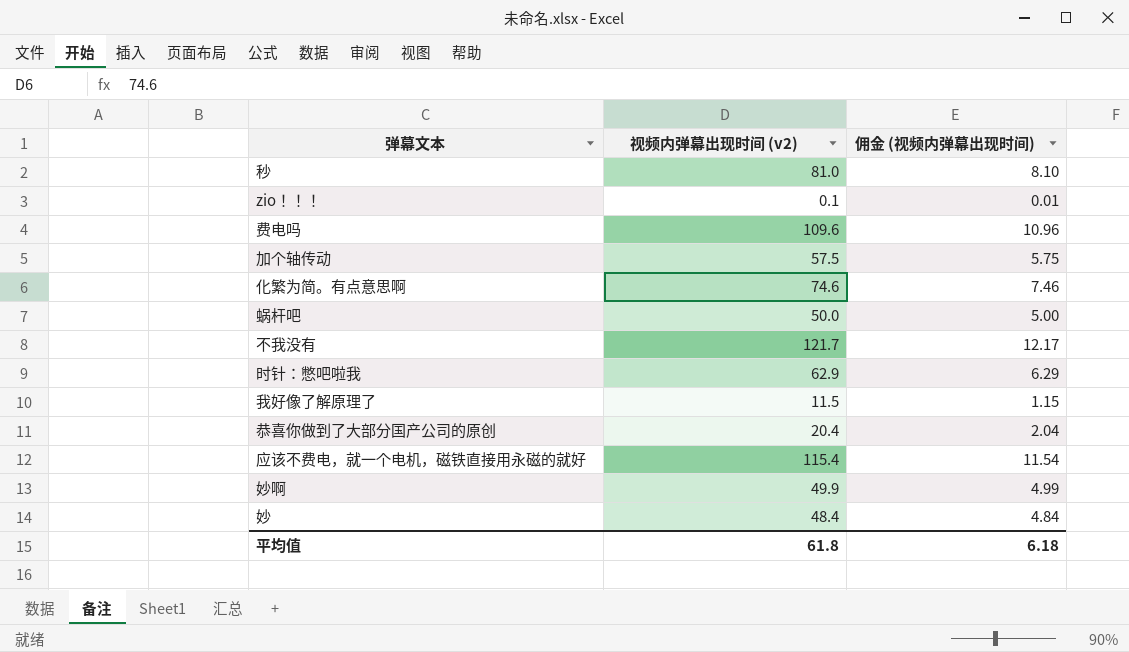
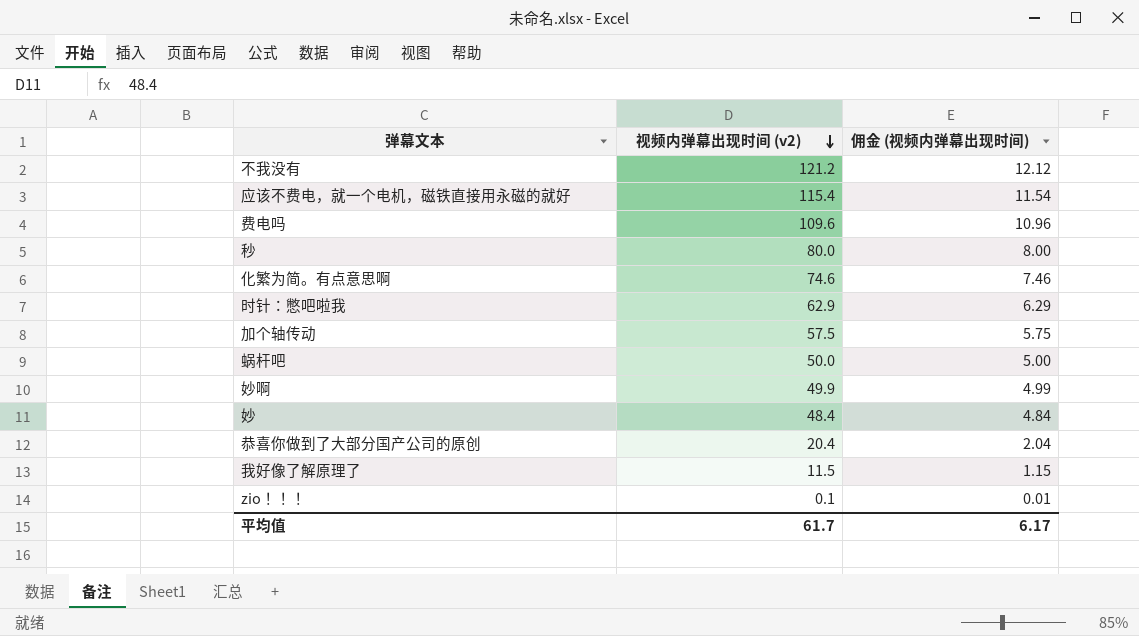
row order: none -> 视频内弹幕出现时间 (v2) descending
不我没有 | 视频内弹幕出现时间 (v2): 121.7 -> 121.2
不我没有 | 佣金 (视频内弹幕出现时间): 12.17 -> 12.12
秒 | 视频内弹幕出现时间 (v2): 81.0 -> 80.0
秒 | 佣金 (视频内弹幕出现时间): 8.10 -> 8.00
平均值 | 视频内弹幕出现时间 (v2): 61.8 -> 61.7
平均值 | 佣金 (视频内弹幕出现时间): 6.18 -> 6.17

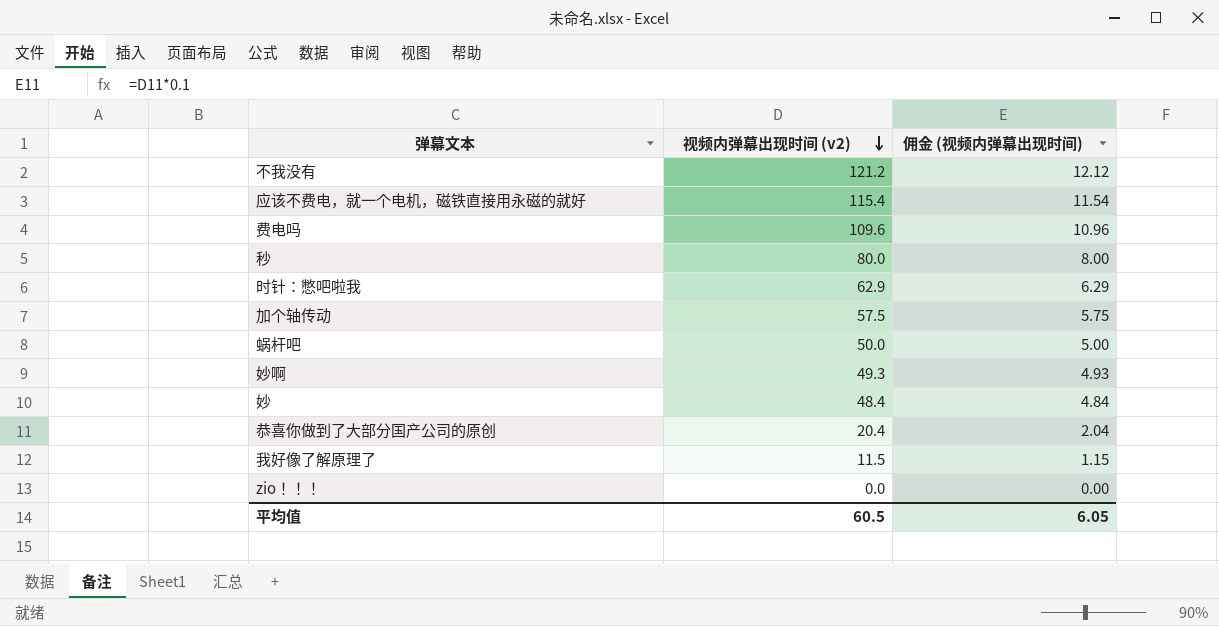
row 化繁为简。有点意思啊: 74.6 | 7.46 -> none
妙啊 | 视频内弹幕出现时间 (v2): 49.9 -> 49.3
妙啊 | 佣金 (视频内弹幕出现时间): 4.99 -> 4.93
zio！！！ | 视频内弹幕出现时间 (v2): 0.1 -> 0.0
zio！！！ | 佣金 (视频内弹幕出现时间): 0.01 -> 0.00
平均值 | 视频内弹幕出现时间 (v2): 61.7 -> 60.5
平均值 | 佣金 (视频内弹幕出现时间): 6.17 -> 6.05

